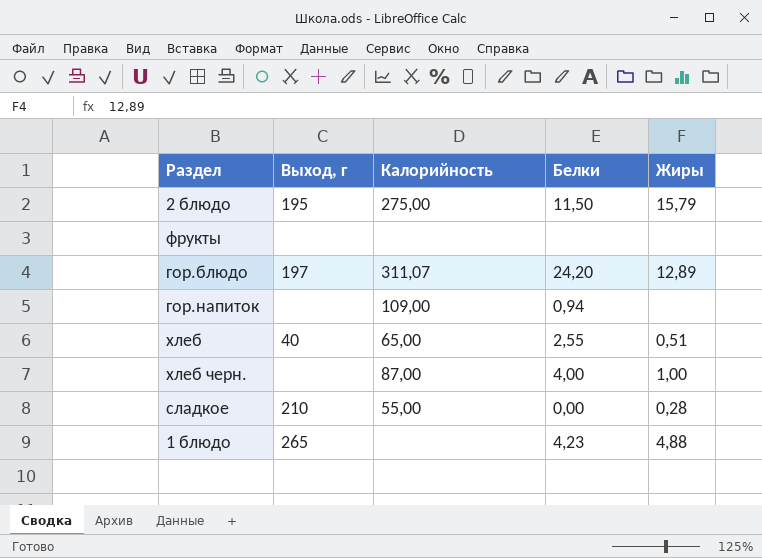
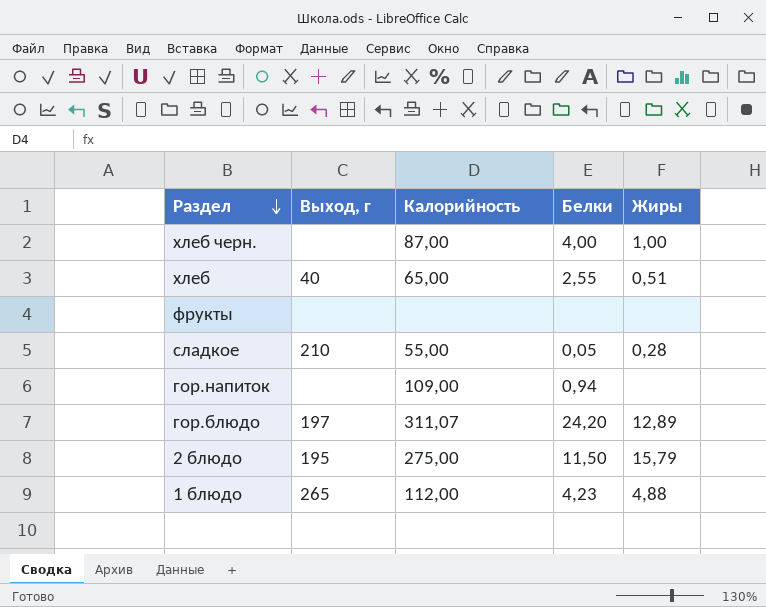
row order: none -> Раздел descending
сладкое | Белки: 0,00 -> 0,05
1 блюдо | Калорийность: none -> 112,00

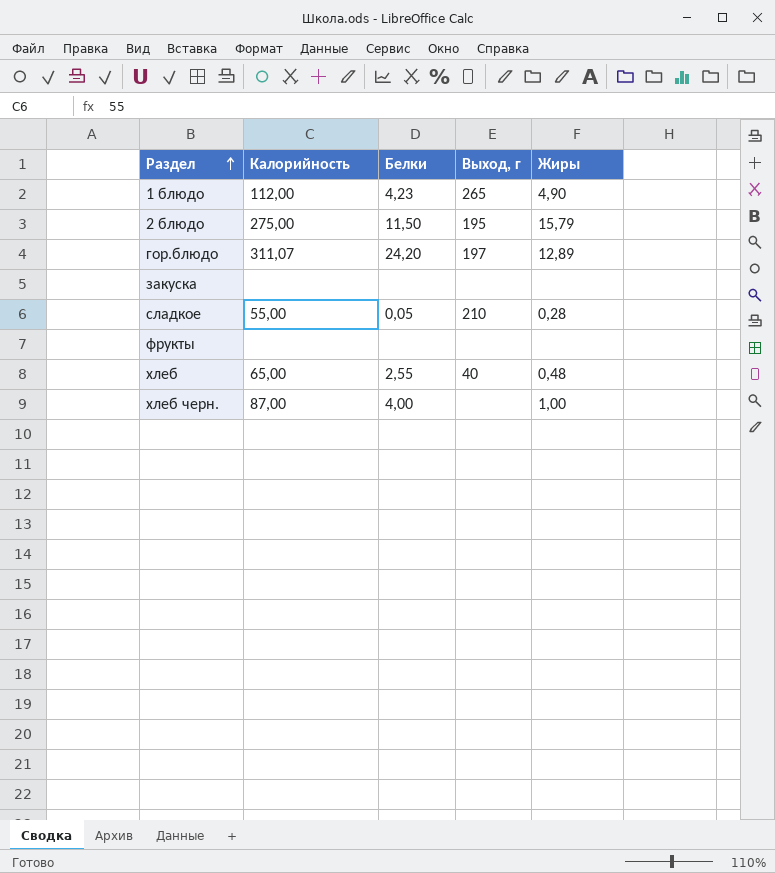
row order: Раздел descending -> Раздел ascending
column Выход, г | position: 2 -> 4
row гор.напиток: none | 109,00 | 0,94 | none -> none
1 блюдо | Жиры: 4,88 -> 4,90
row закуска: none -> none | none | none | none
хлеб | Жиры: 0,51 -> 0,48

